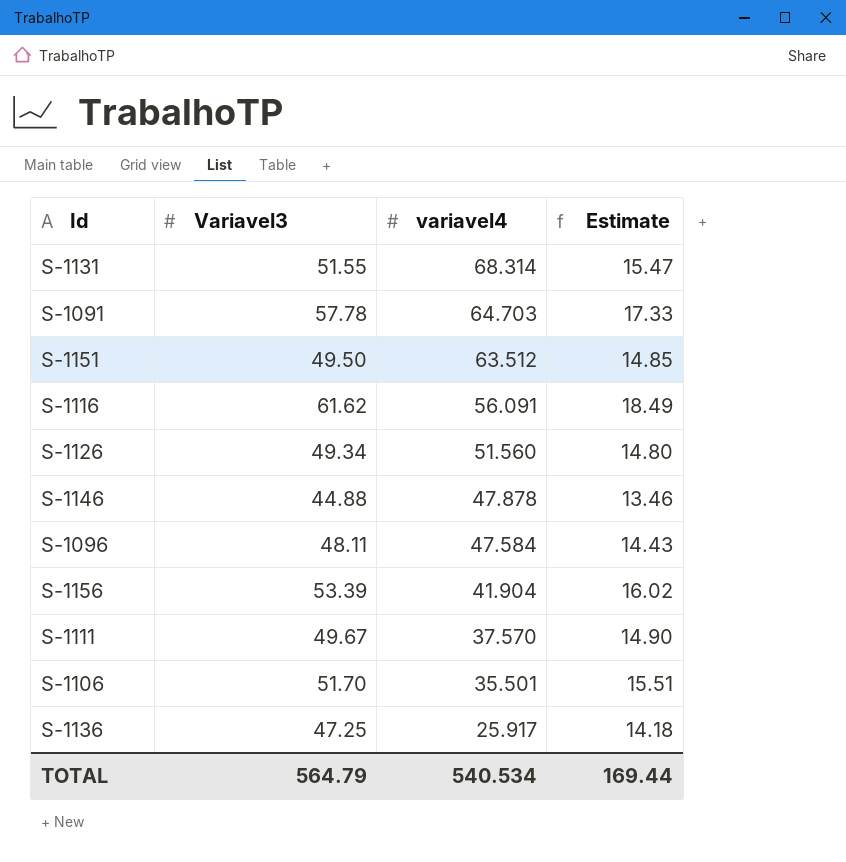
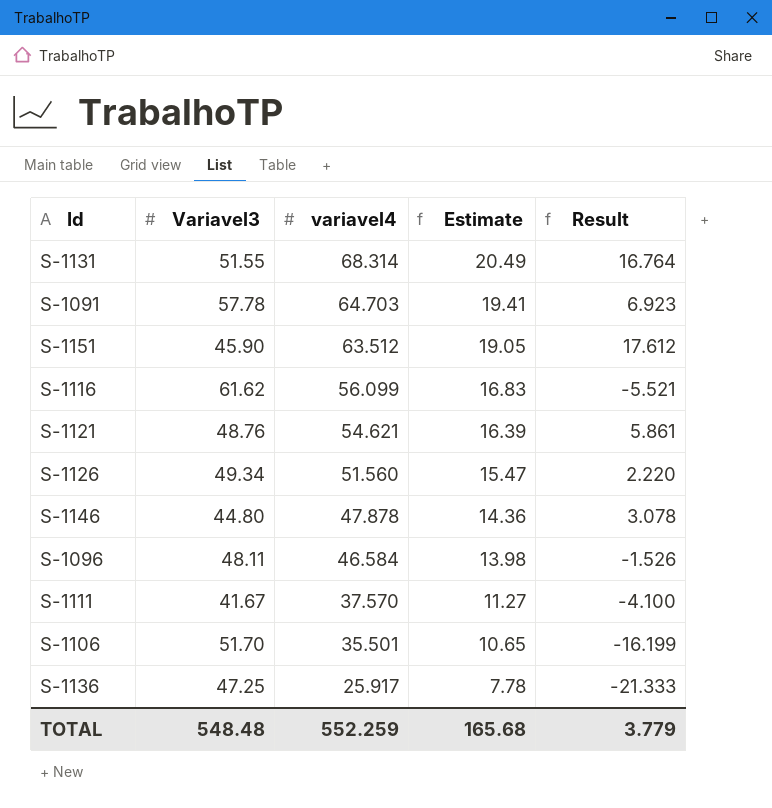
column Estimate | formula: [Variavel3] * 0.3 -> [variavel4] * 0.3
column Result | formula: none -> [variavel4] - [Variavel3]
row S-1156: 53.39 | 41.904 | 16.02 -> none
S-1151 | Variavel3: 49.50 -> 45.90
S-1116 | variavel4: 56.091 -> 56.099
row S-1121: none -> 48.76 | 54.621 | 16.39 | 5.861
S-1146 | Variavel3: 44.88 -> 44.80
S-1096 | variavel4: 47.584 -> 46.584
S-1111 | Variavel3: 49.67 -> 41.67
TOTAL | Variavel3: 564.79 -> 548.48
TOTAL | variavel4: 540.534 -> 552.259
TOTAL | Estimate: 169.44 -> 165.68

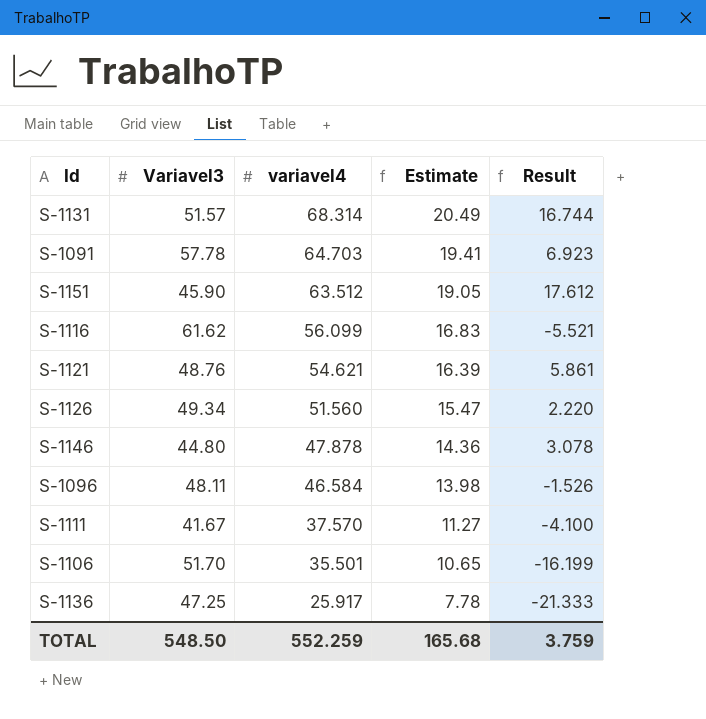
S-1131 | Variavel3: 51.55 -> 51.57
S-1131 | Result: 16.764 -> 16.744
TOTAL | Variavel3: 548.48 -> 548.50
TOTAL | Result: 3.779 -> 3.759

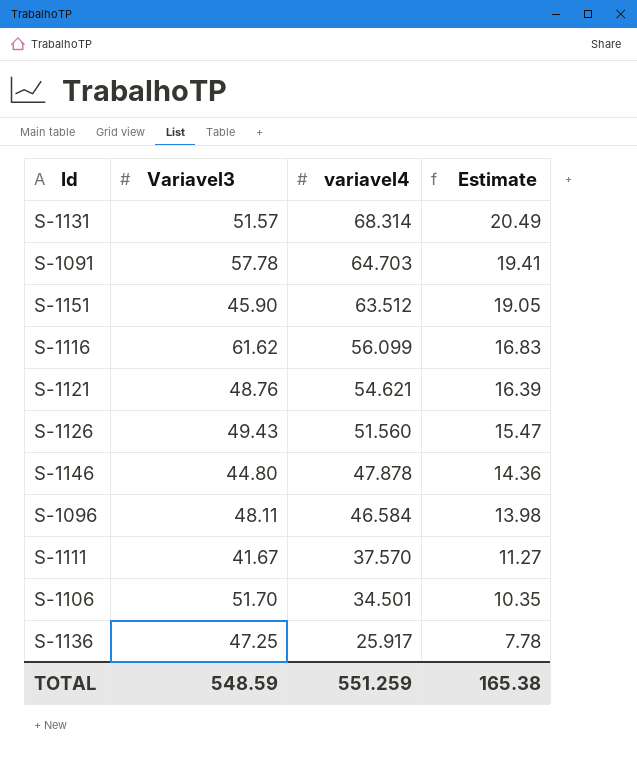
column Result | formula: [variavel4] - [Variavel3] -> none
S-1126 | Variavel3: 49.34 -> 49.43
S-1106 | variavel4: 35.501 -> 34.501
S-1106 | Estimate: 10.65 -> 10.35
TOTAL | Variavel3: 548.50 -> 548.59
TOTAL | variavel4: 552.259 -> 551.259
TOTAL | Estimate: 165.68 -> 165.38

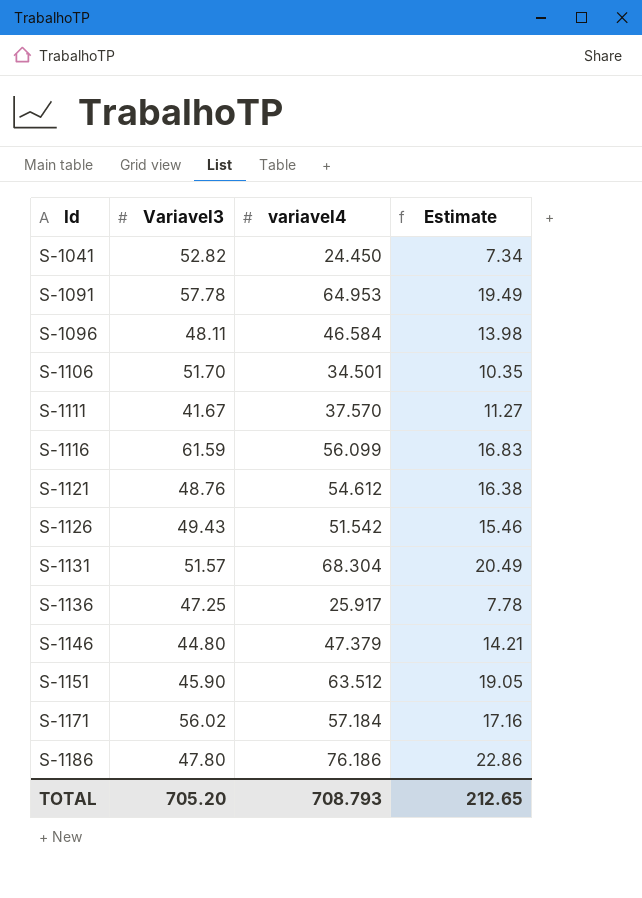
row order: variavel4 descending -> Id ascending
row S-1041: none -> 52.82 | 24.450 | 7.34
S-1091 | variavel4: 64.703 -> 64.953
S-1091 | Estimate: 19.41 -> 19.49
S-1116 | Variavel3: 61.62 -> 61.59
S-1121 | variavel4: 54.621 -> 54.612
S-1121 | Estimate: 16.39 -> 16.38
S-1126 | variavel4: 51.560 -> 51.542
S-1126 | Estimate: 15.47 -> 15.46
S-1131 | variavel4: 68.314 -> 68.304
S-1146 | variavel4: 47.878 -> 47.379
S-1146 | Estimate: 14.36 -> 14.21
row S-1171: none -> 56.02 | 57.184 | 17.16
row S-1186: none -> 47.80 | 76.186 | 22.86
TOTAL | Variavel3: 548.59 -> 705.20
TOTAL | variavel4: 551.259 -> 708.793
TOTAL | Estimate: 165.38 -> 212.65

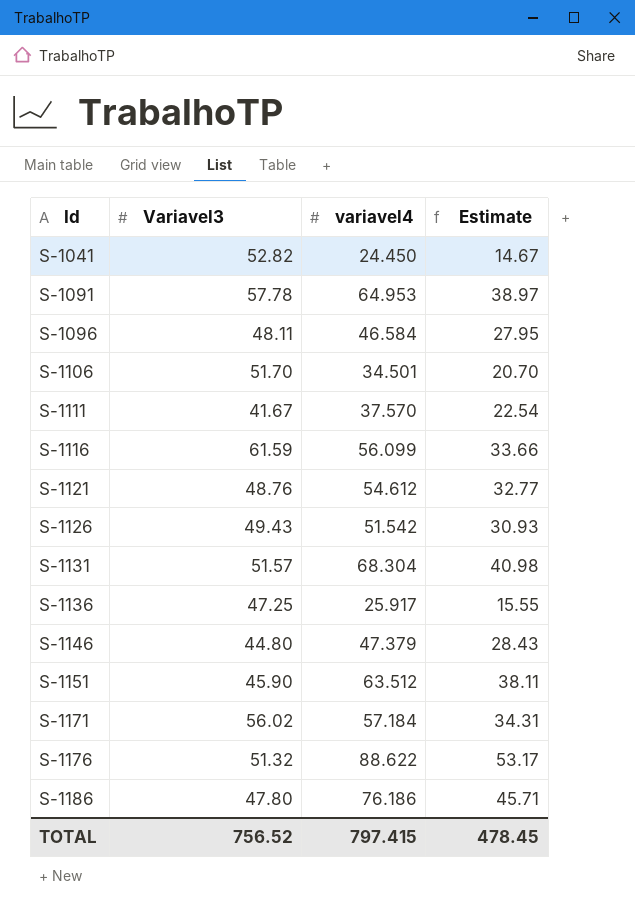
column Estimate | formula: [variavel4] * 0.3 -> [variavel4] * 0.6
row S-1176: none -> 51.32 | 88.622 | 53.17
TOTAL | Variavel3: 705.20 -> 756.52
TOTAL | variavel4: 708.793 -> 797.415
TOTAL | Estimate: 212.65 -> 478.45

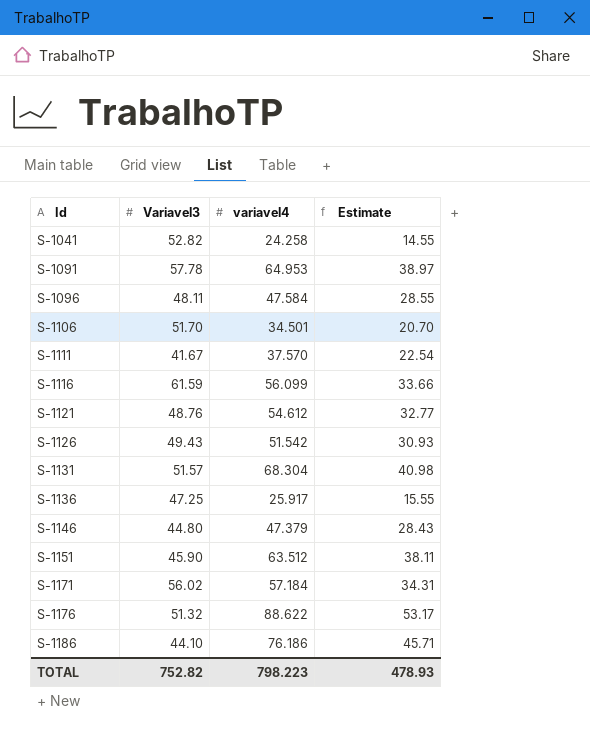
S-1041 | variavel4: 24.450 -> 24.258
S-1041 | Estimate: 14.67 -> 14.55
S-1096 | variavel4: 46.584 -> 47.584
S-1096 | Estimate: 27.95 -> 28.55
S-1186 | Variavel3: 47.80 -> 44.10
TOTAL | Variavel3: 756.52 -> 752.82
TOTAL | variavel4: 797.415 -> 798.223
TOTAL | Estimate: 478.45 -> 478.93

